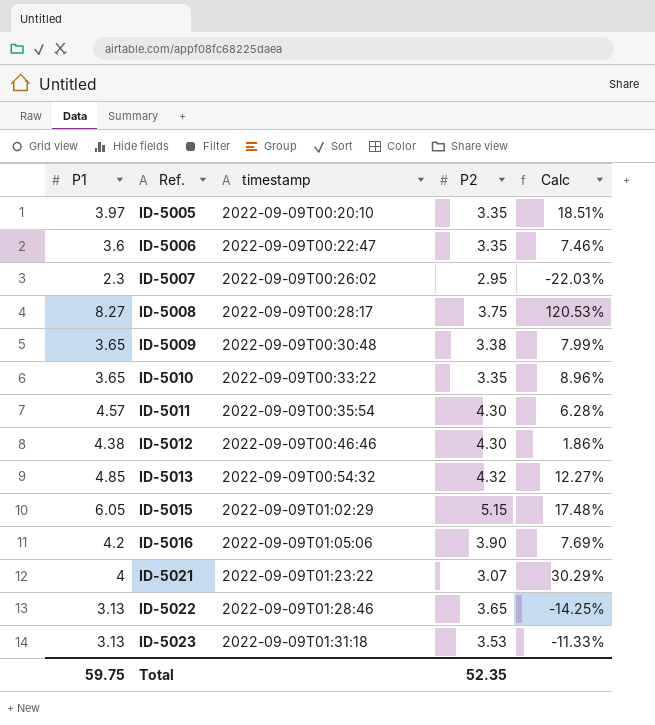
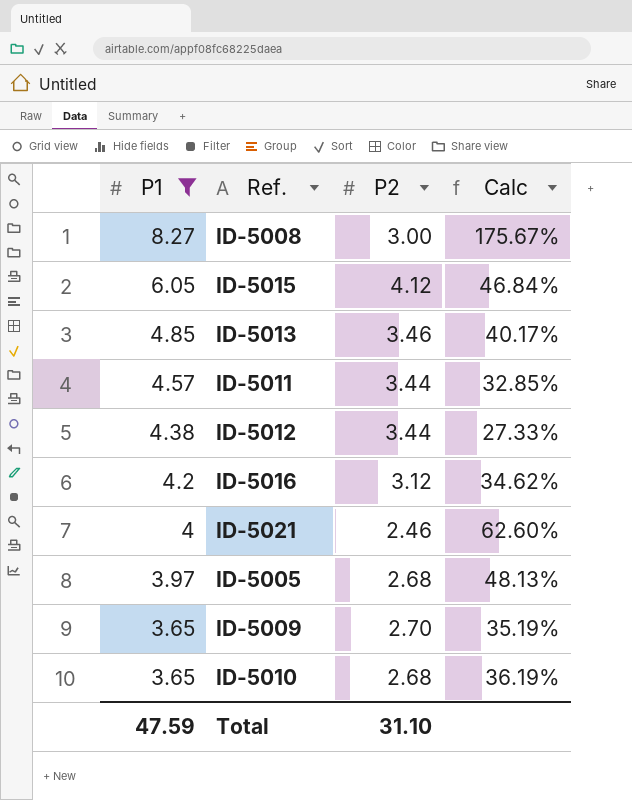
filter: none -> P1 >= 3.65
row order: Ref. ascending -> P1 descending
column timestamp | position: 3 -> none
ID-5008 | P2: 3.75 -> 3.00
ID-5008 | Calc: 120.53% -> 175.67%
ID-5015 | P2: 5.15 -> 4.12
ID-5015 | Calc: 17.48% -> 46.84%
ID-5013 | P2: 4.32 -> 3.46
ID-5013 | Calc: 12.27% -> 40.17%
ID-5011 | P2: 4.30 -> 3.44
ID-5011 | Calc: 6.28% -> 32.85%
ID-5012 | P2: 4.30 -> 3.44
ID-5012 | Calc: 1.86% -> 27.33%
ID-5016 | P2: 3.90 -> 3.12
ID-5016 | Calc: 7.69% -> 34.62%
ID-5021 | P2: 3.07 -> 2.46
ID-5021 | Calc: 30.29% -> 62.60%
ID-5005 | P2: 3.35 -> 2.68
ID-5005 | Calc: 18.51% -> 48.13%
ID-5009 | P2: 3.38 -> 2.70
ID-5009 | Calc: 7.99% -> 35.19%
ID-5010 | P2: 3.35 -> 2.68
ID-5010 | Calc: 8.96% -> 36.19%
Total | P1: 59.75 -> 47.59
Total | P2: 52.35 -> 31.10

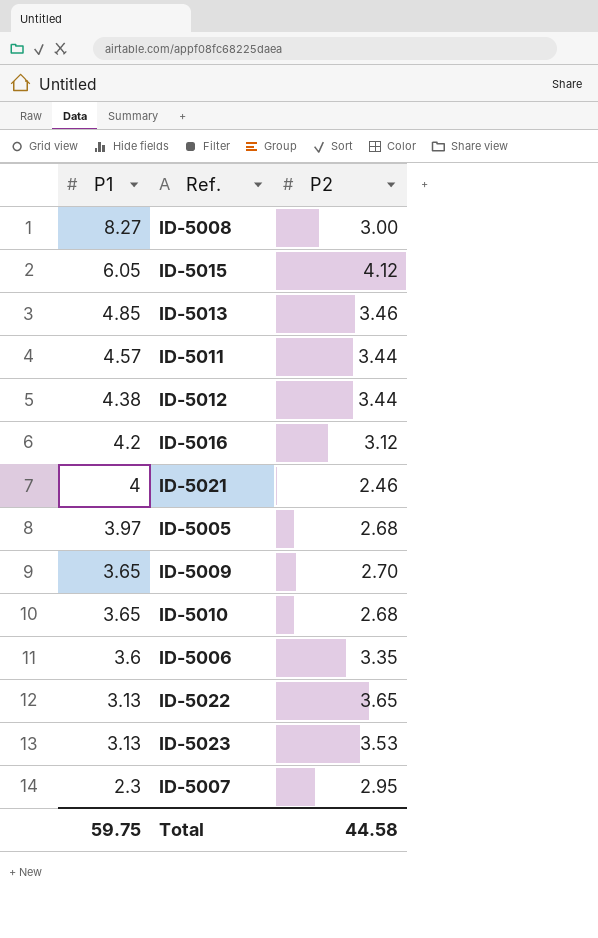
filter: P1 >= 3.65 -> none
column Calc | formula: ([P1] - [P2]) / [P2] -> none
Total | P1: 47.59 -> 59.75
Total | P2: 31.10 -> 44.58

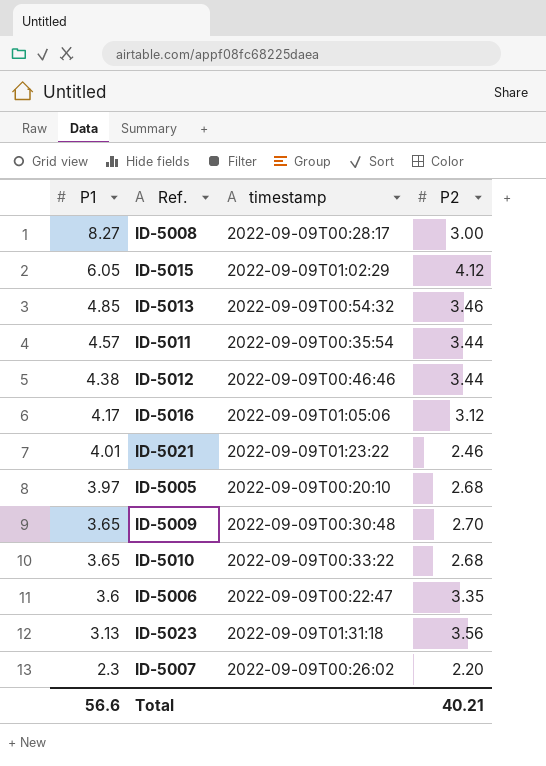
column timestamp | position: none -> 3
row ID-5022: 3.13 | 3.65 -> none
ID-5016 | P1: 4.2 -> 4.17
ID-5021 | P1: 4 -> 4.01
ID-5023 | P2: 3.53 -> 3.56
ID-5007 | P2: 2.95 -> 2.20
Total | P1: 59.75 -> 56.6
Total | P2: 44.58 -> 40.21

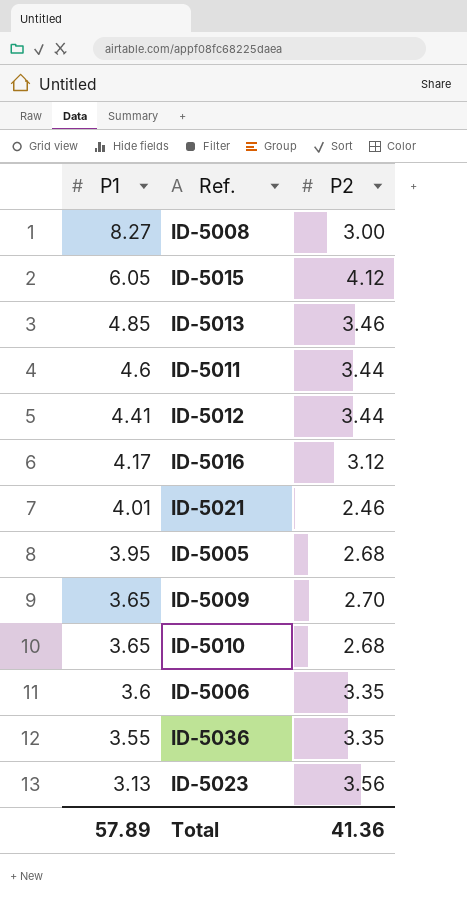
column timestamp | position: 3 -> none
row ID-5007: 2.3 | 2022-09-09T00:26:02 | 2.20 -> none
ID-5011 | P1: 4.57 -> 4.6
ID-5012 | P1: 4.38 -> 4.41
ID-5005 | P1: 3.97 -> 3.95
row ID-5036: none -> 3.55 | 3.35
Total | P1: 56.6 -> 57.89
Total | P2: 40.21 -> 41.36

